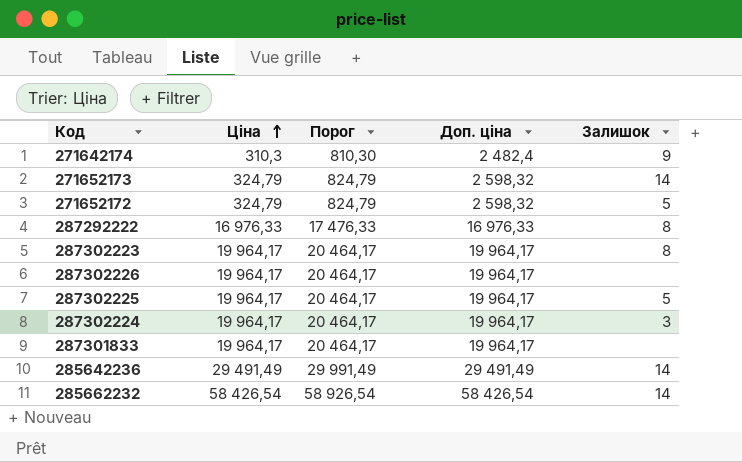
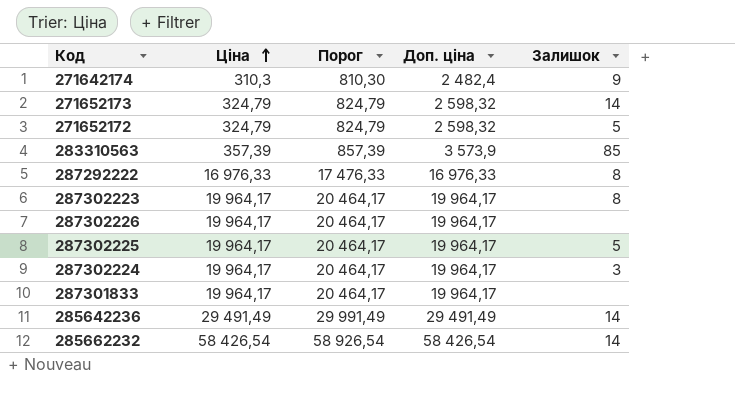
row 283310563: none -> 357,39 | 857,39 | 3 573,9 | 85

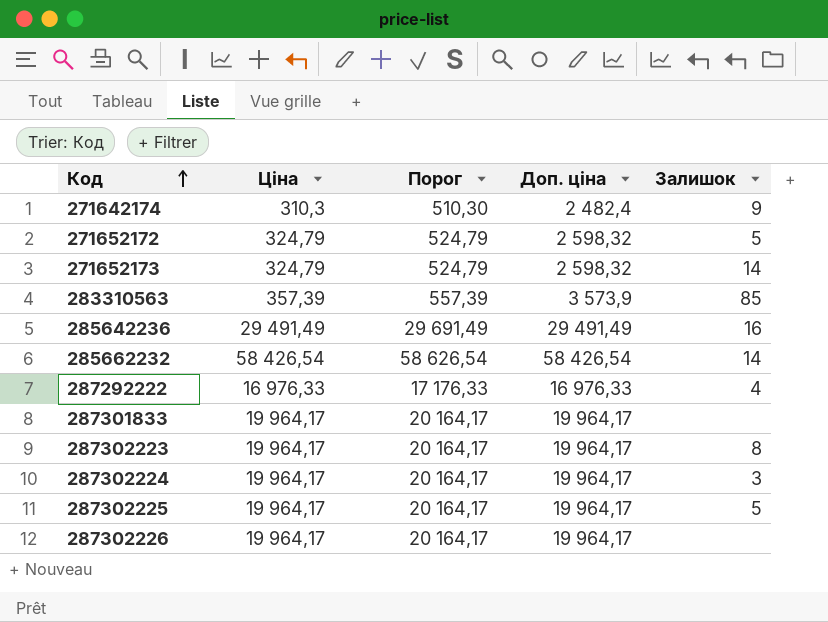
row order: Ціна ascending -> Код ascending
column Порог | formula: [Ціна] + 500 -> [Ціна] + 200
285642236 | Залишок: 14 -> 16
287292222 | Залишок: 8 -> 4

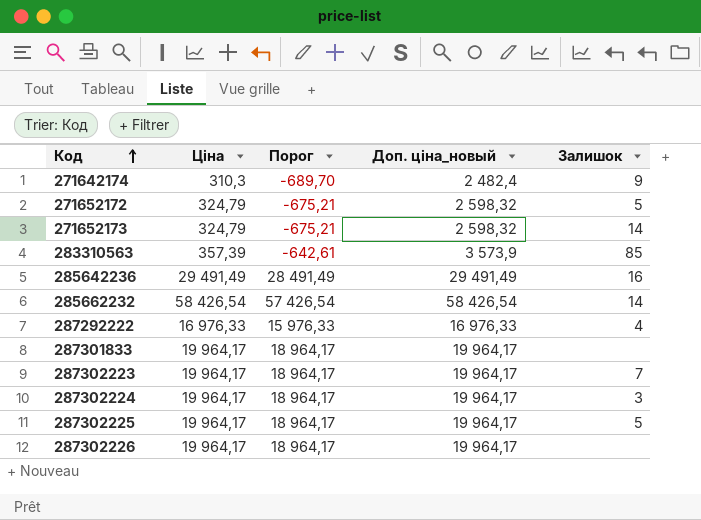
column Порог | formula: [Ціна] + 200 -> [Ціна] - 1000
column name: Доп. ціна -> Доп. ціна_новый
287302223 | Залишок: 8 -> 7

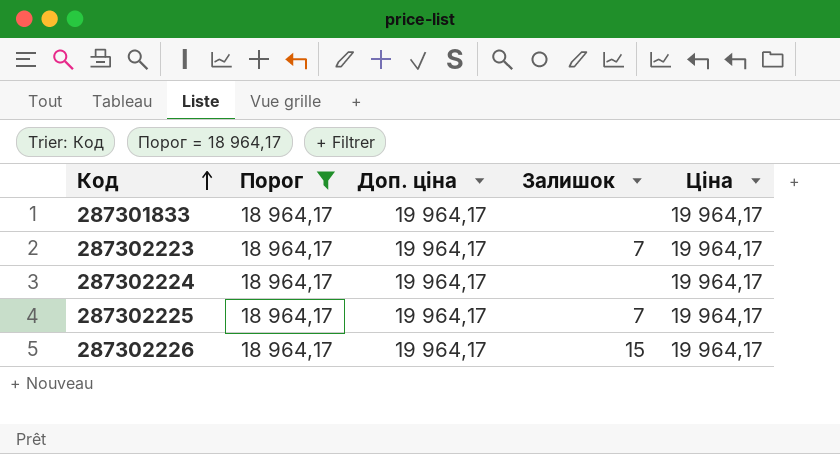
filter: none -> Порог = 18 964,17
column name: Доп. ціна_новый -> Доп. ціна
column Ціна | position: 2 -> 5
287302224 | Залишок: 3 -> none
287302225 | Залишок: 5 -> 7
287302226 | Залишок: none -> 15

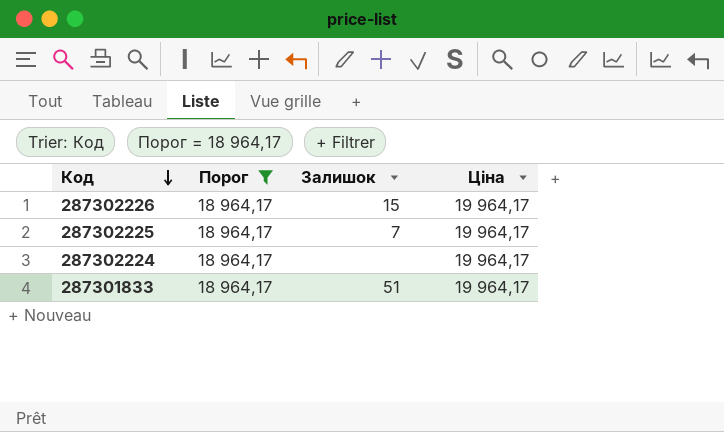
row order: Код ascending -> Код descending
column Доп. ціна | position: 3 -> none
row 287302223: 18 964,17 | 19 964,17 | 7 | 19 964,17 -> none
287301833 | Залишок: none -> 51

